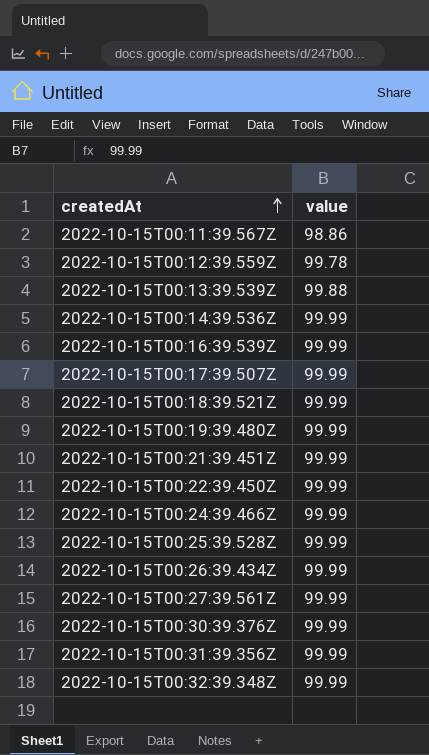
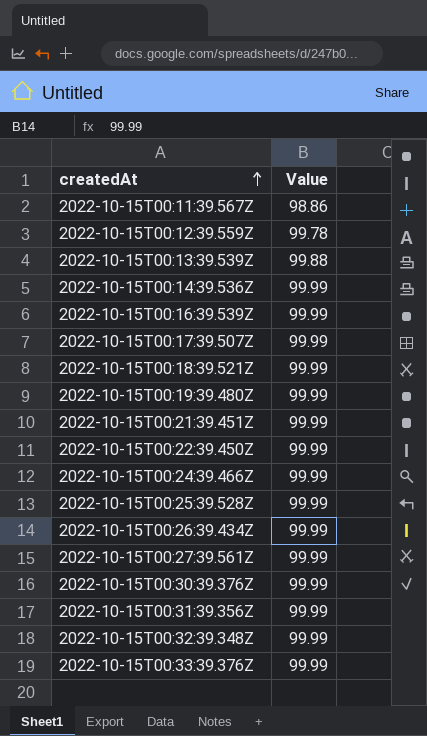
column name: value -> Value
row 2022-10-15T00:33:39.376Z: none -> 99.99

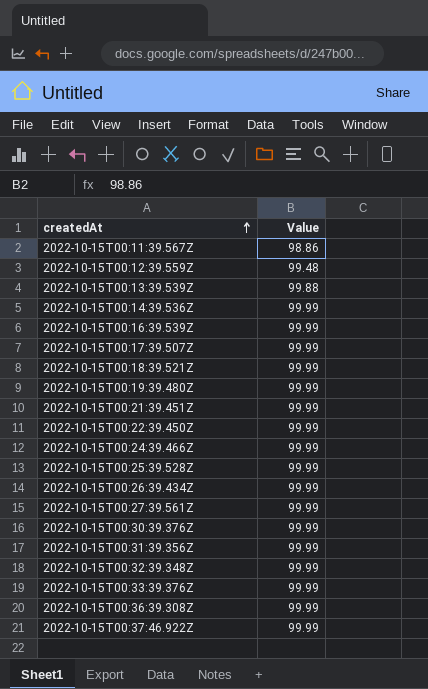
2022-10-15T00:12:39.559Z | Value: 99.78 -> 99.48
row 2022-10-15T00:36:39.308Z: none -> 99.99
row 2022-10-15T00:37:46.922Z: none -> 99.99

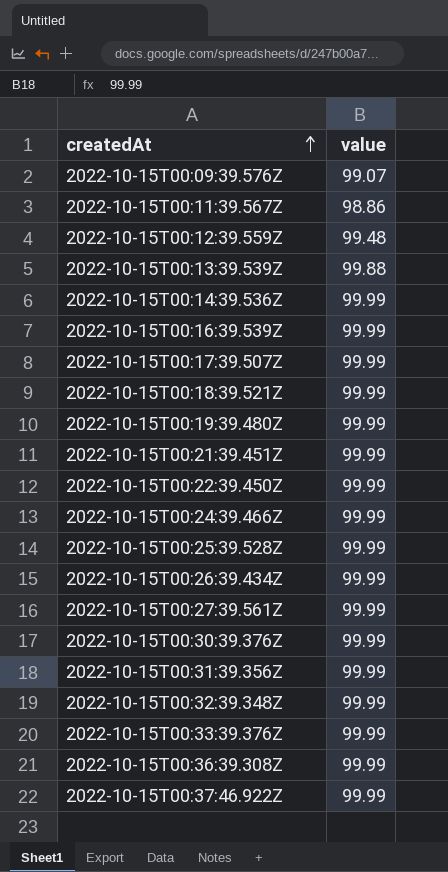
column name: Value -> value
row 2022-10-15T00:09:39.576Z: none -> 99.07

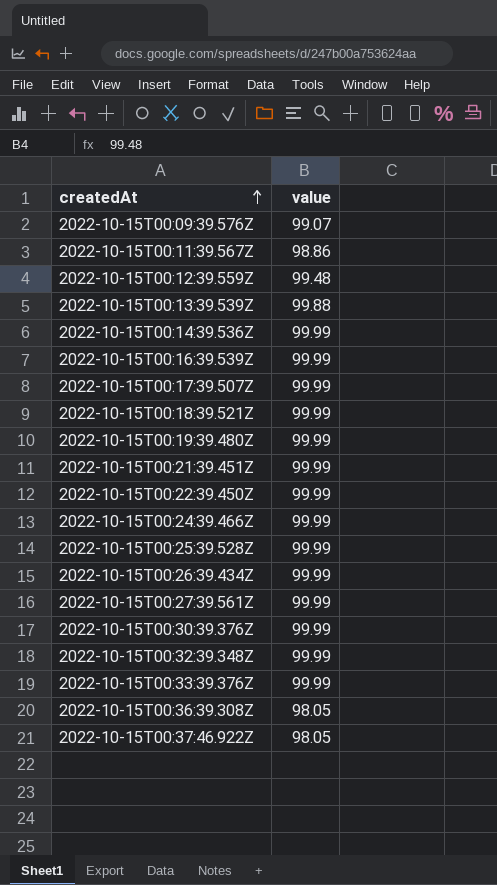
row 2022-10-15T00:31:39.356Z: 99.99 -> none
2022-10-15T00:36:39.308Z | value: 99.99 -> 98.05
2022-10-15T00:37:46.922Z | value: 99.99 -> 98.05

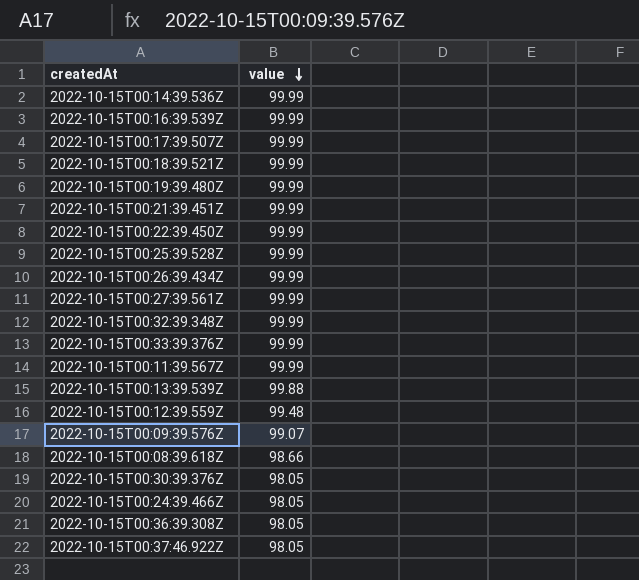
row order: createdAt ascending -> value descending
2022-10-15T00:11:39.567Z | value: 98.86 -> 99.99
row 2022-10-15T00:08:39.618Z: none -> 98.66
2022-10-15T00:30:39.376Z | value: 99.99 -> 98.05
2022-10-15T00:24:39.466Z | value: 99.99 -> 98.05

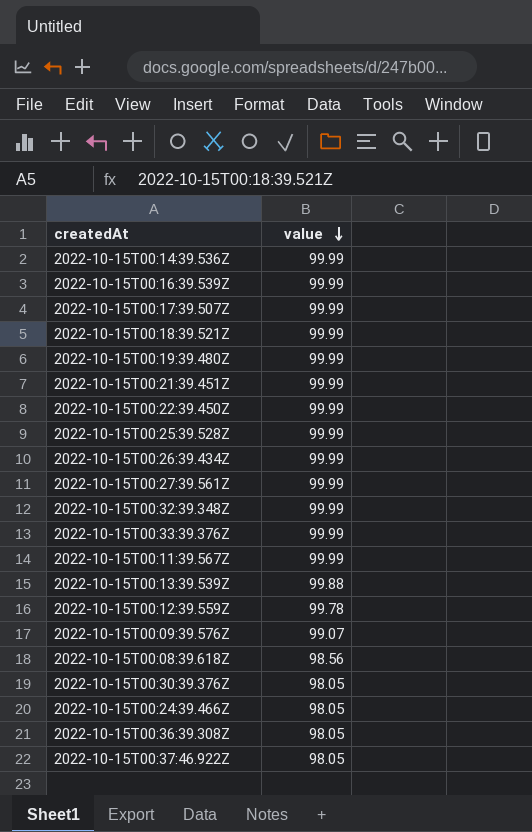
2022-10-15T00:12:39.559Z | value: 99.48 -> 99.78
2022-10-15T00:08:39.618Z | value: 98.66 -> 98.56

